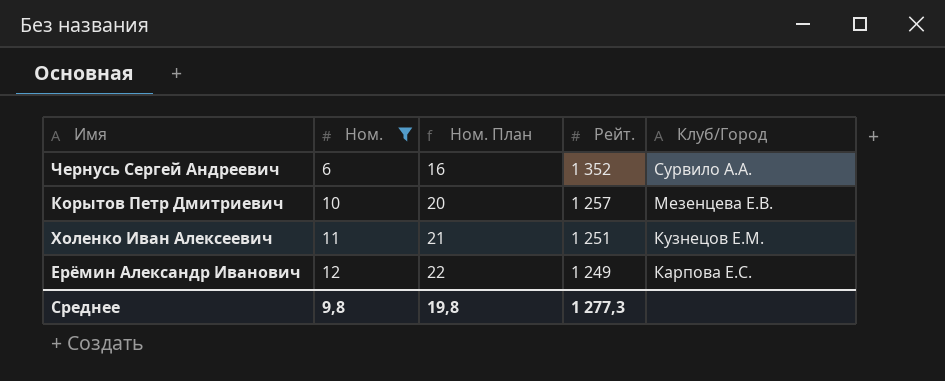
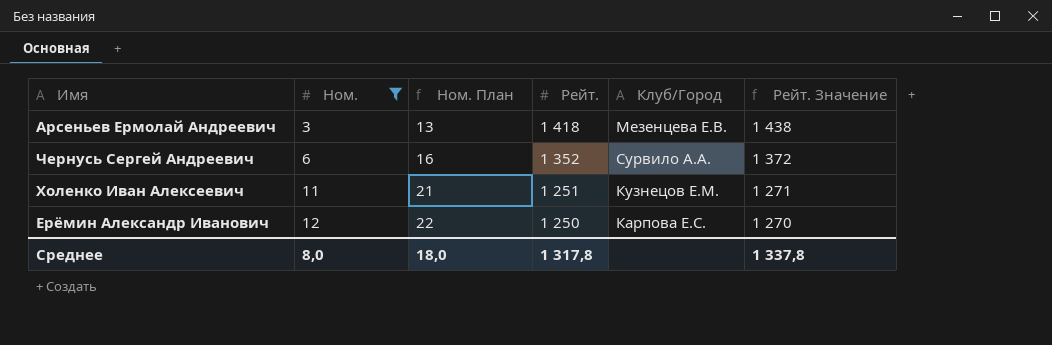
column Рейт. Значение | formula: none -> [Рейт.] + 20
row Корытов Петр Дмитриевич: 10 | 20 | 1 257 | Мезенцева Е.В. -> none
row Арсеньев Ермолай Андреевич: none -> 3 | 13 | 1 418 | Мезенцева Е.В. | 1 438
Ерёмин Александр Иванович | Рейт.: 1 249 -> 1 250
Среднее | Ном.: 9,8 -> 8,0
Среднее | Ном. План: 19,8 -> 18,0
Среднее | Рейт.: 1 277,3 -> 1 317,8

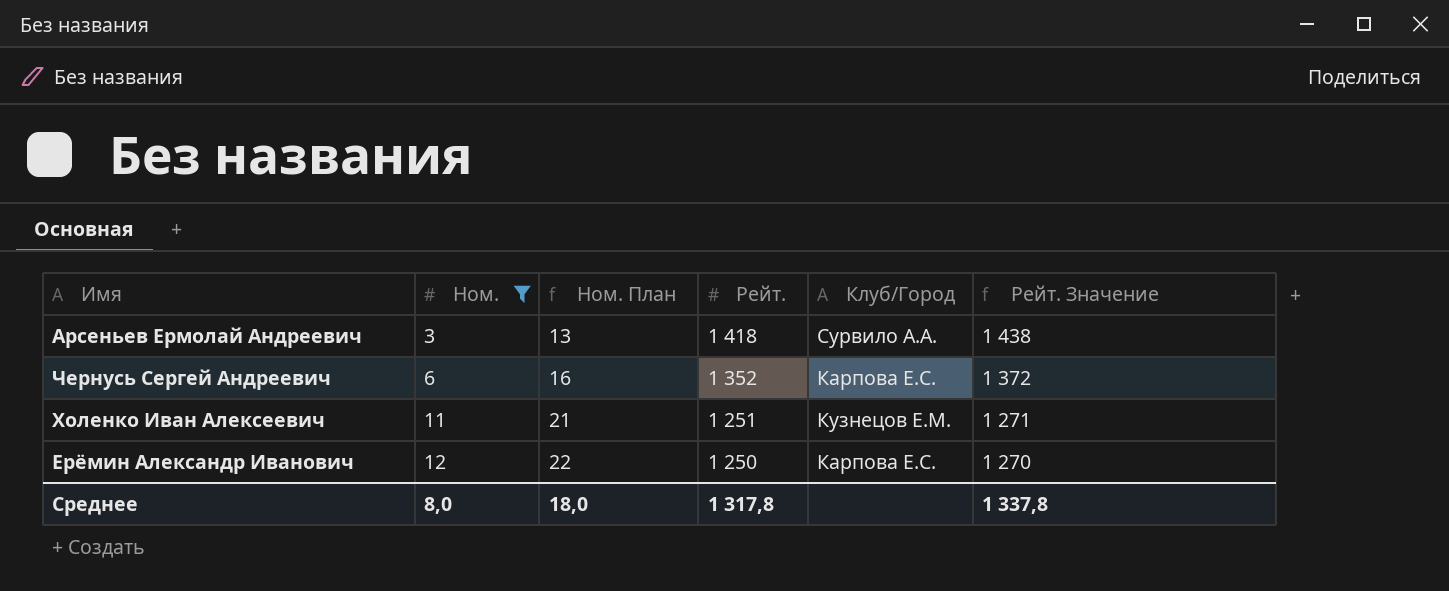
Арсеньев Ермолай Андреевич | Клуб/Город: Мезенцева Е.В. -> Сурвило А.А.
Чернусь Сергей Андреевич | Клуб/Город: Сурвило А.А. -> Карпова Е.С.

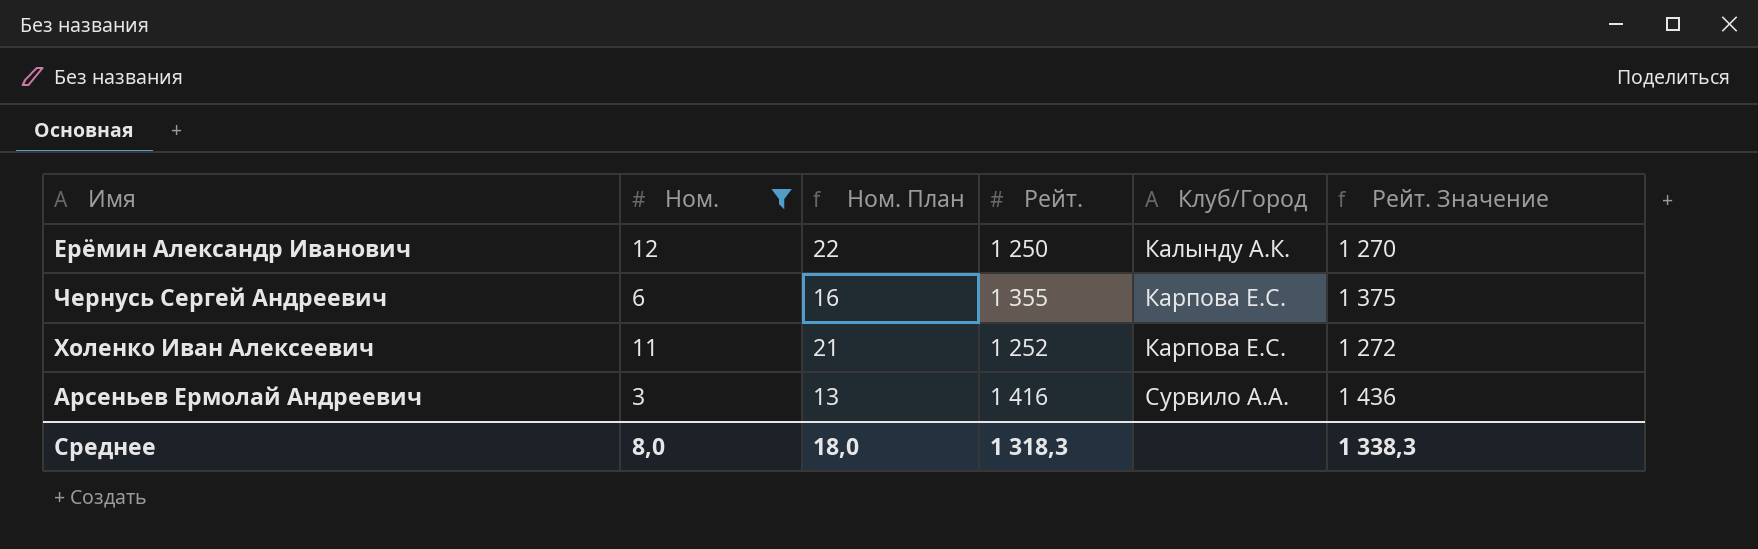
row order: Ном. ascending -> Клуб/Город ascending
Ерёмин Александр Иванович | Клуб/Город: Карпова Е.С. -> Калынду А.К.
Чернусь Сергей Андреевич | Рейт.: 1 352 -> 1 355
Чернусь Сергей Андреевич | Рейт. Значение: 1 372 -> 1 375
Холенко Иван Алексеевич | Рейт.: 1 251 -> 1 252
Холенко Иван Алексеевич | Клуб/Город: Кузнецов Е.М. -> Карпова Е.С.
Холенко Иван Алексеевич | Рейт. Значение: 1 271 -> 1 272
Арсеньев Ермолай Андреевич | Рейт.: 1 418 -> 1 416
Арсеньев Ермолай Андреевич | Рейт. Значение: 1 438 -> 1 436
Среднее | Рейт.: 1 317,8 -> 1 318,3
Среднее | Рейт. Значение: 1 337,8 -> 1 338,3

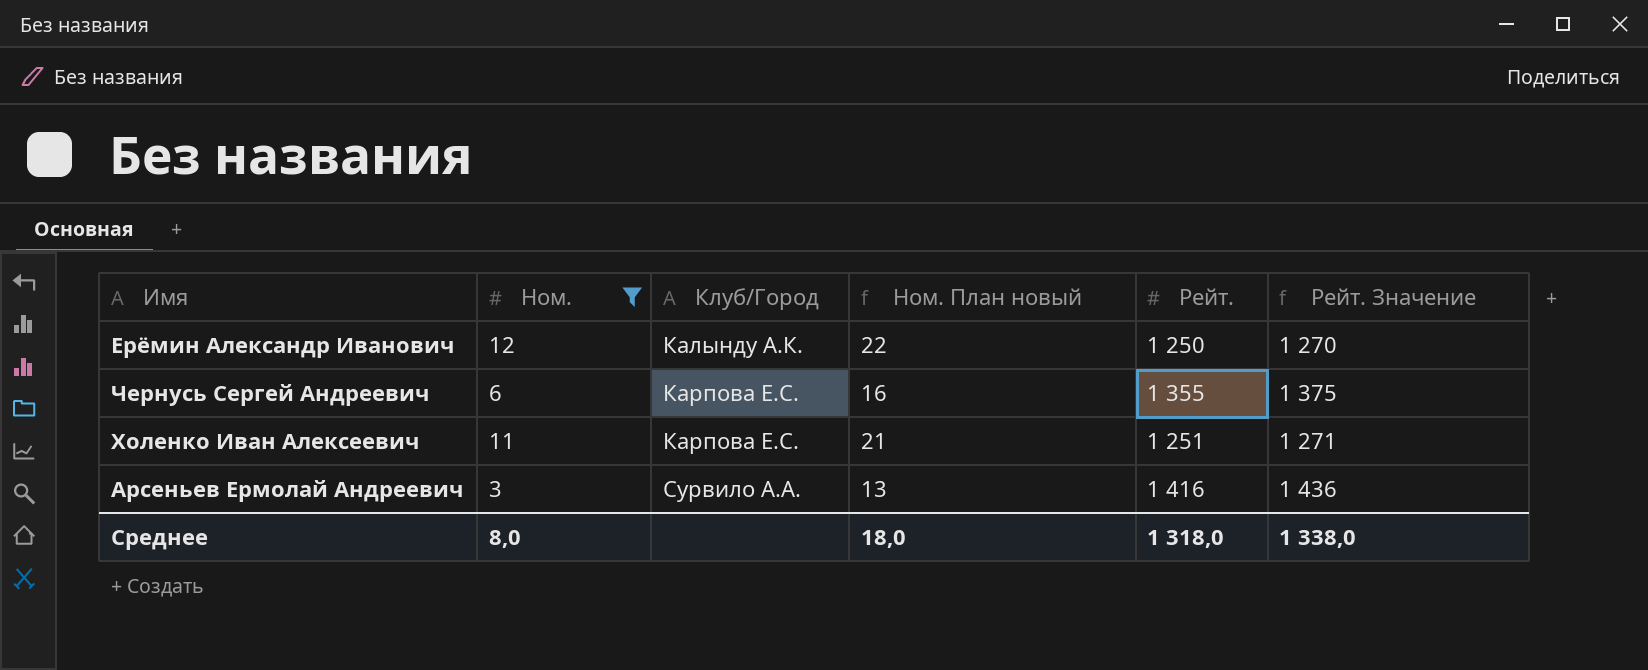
column Клуб/Город | position: 5 -> 3
column name: Ном. План -> Ном. План новый
Холенко Иван Алексеевич | Рейт.: 1 252 -> 1 251
Холенко Иван Алексеевич | Рейт. Значение: 1 272 -> 1 271
Среднее | Рейт.: 1 318,3 -> 1 318,0
Среднее | Рейт. Значение: 1 338,3 -> 1 338,0

